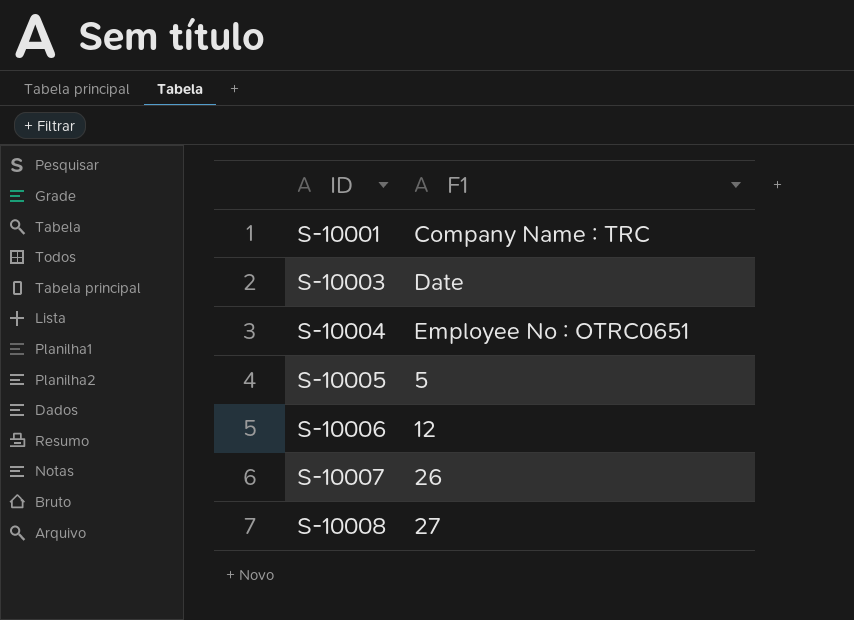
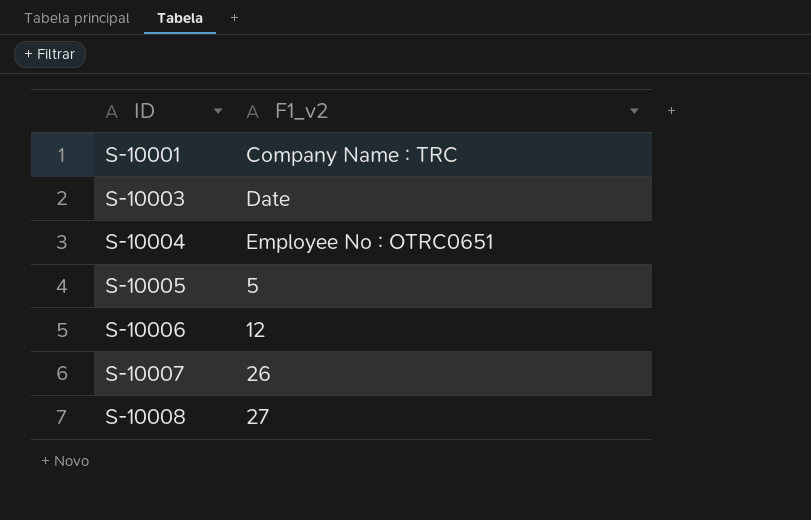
column name: F1 -> F1_v2

